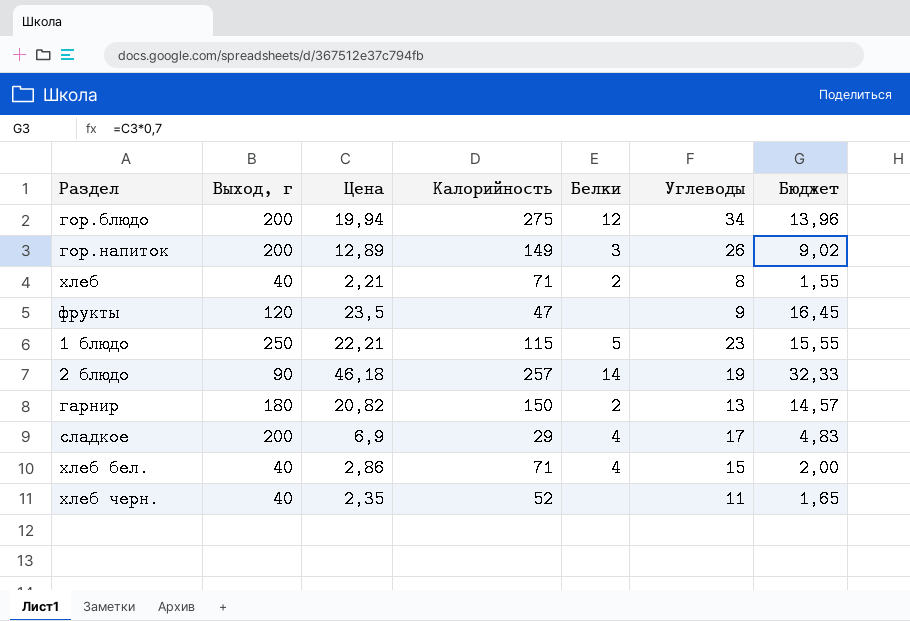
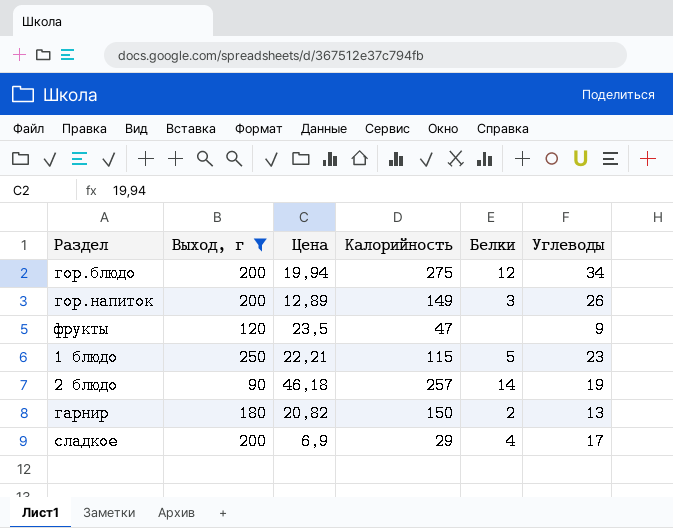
filter: none -> Выход, г != 40
column Бюджет | formula: [Цена] * 0,7 -> none

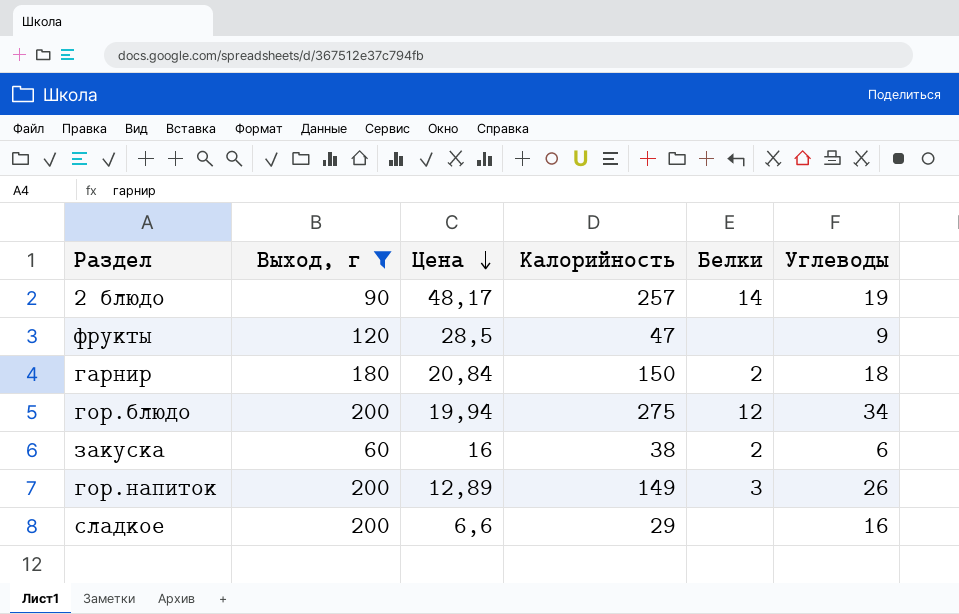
row order: none -> Цена descending
row 1 блюдо: 250 | 22,21 | 115 | 5 | 23 -> none
2 блюдо | Цена: 46,18 -> 48,17
фрукты | Цена: 23,5 -> 28,5
гарнир | Цена: 20,82 -> 20,84
гарнир | Углеводы: 13 -> 18
row закуска: none -> 60 | 16 | 38 | 2 | 6
сладкое | Цена: 6,9 -> 6,6
сладкое | Белки: 4 -> none
сладкое | Углеводы: 17 -> 16

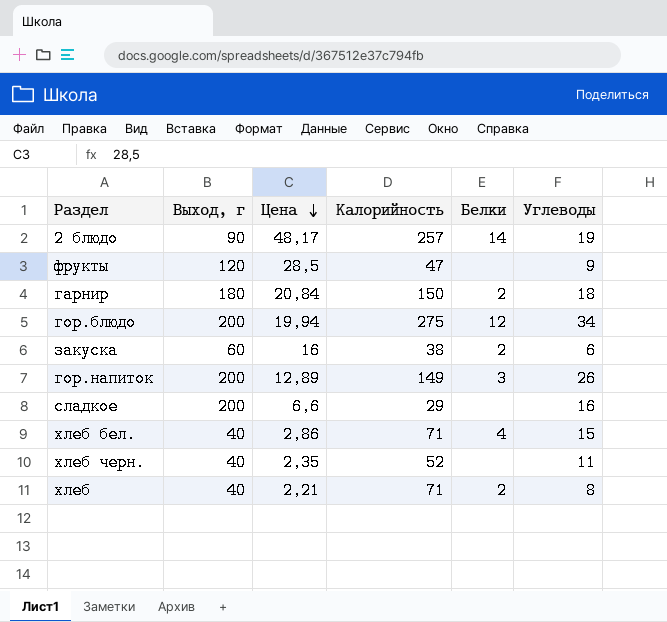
filter: Выход, г != 40 -> none

